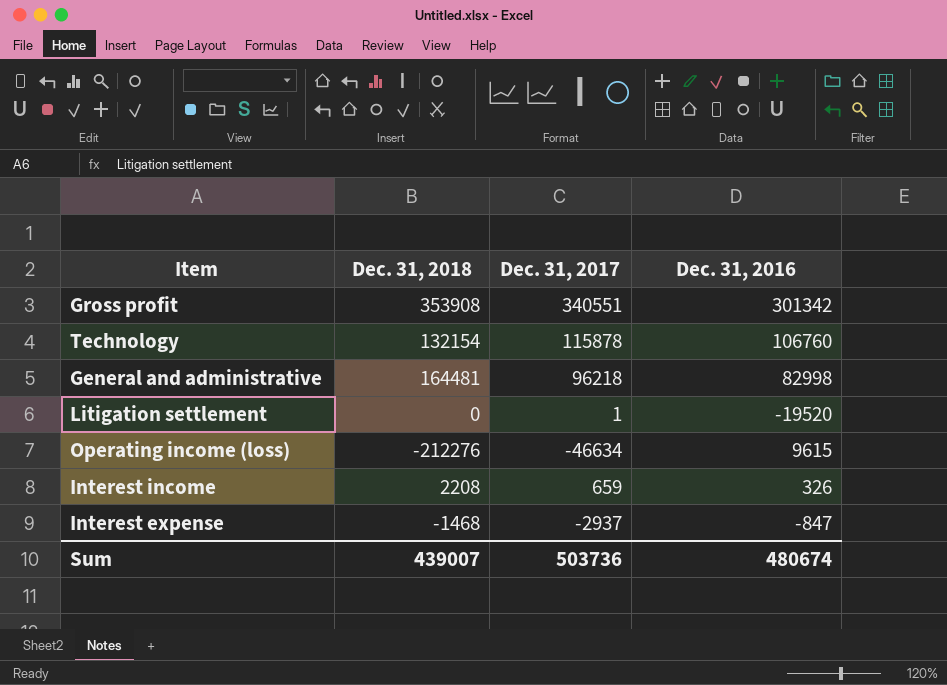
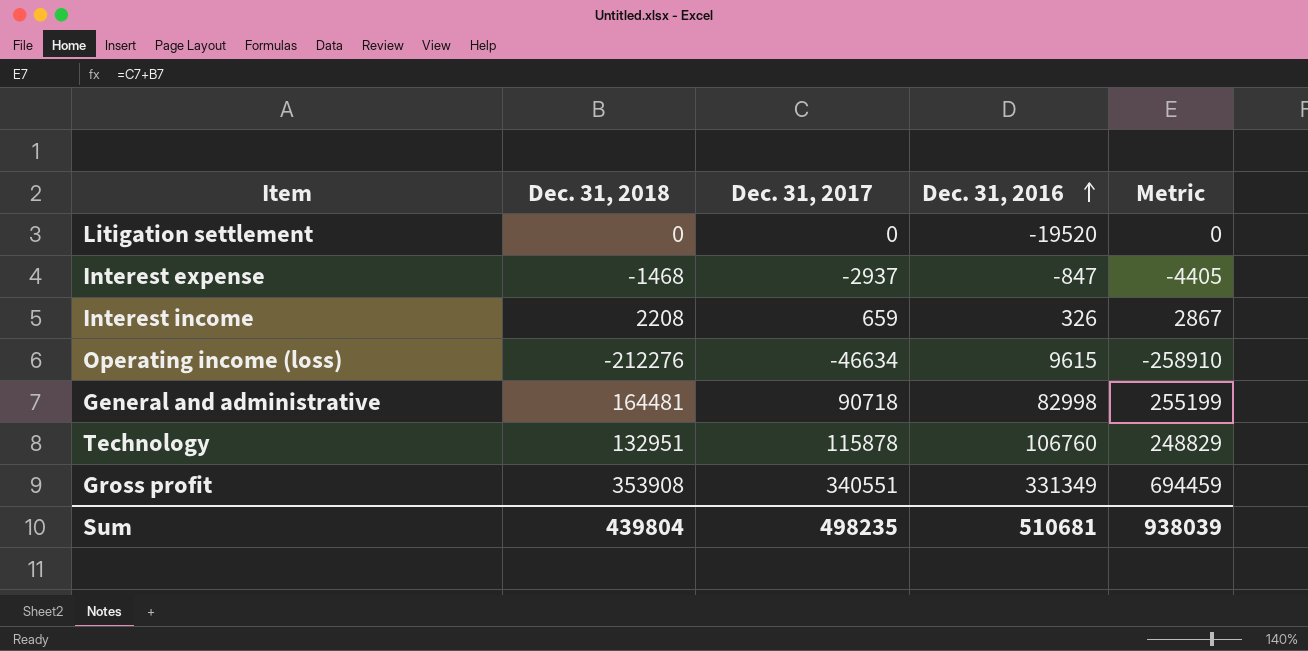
row order: none -> Dec. 31, 2016 ascending
column Metric | formula: none -> [Dec. 31, 2018] + [Dec. 31, 2017]
Litigation settlement | Dec. 31, 2017: 1 -> 0
General and administrative | Dec. 31, 2017: 96218 -> 90718
Technology | Dec. 31, 2018: 132154 -> 132951
Gross profit | Dec. 31, 2016: 301342 -> 331349
Sum | Dec. 31, 2018: 439007 -> 439804
Sum | Dec. 31, 2017: 503736 -> 498235
Sum | Dec. 31, 2016: 480674 -> 510681

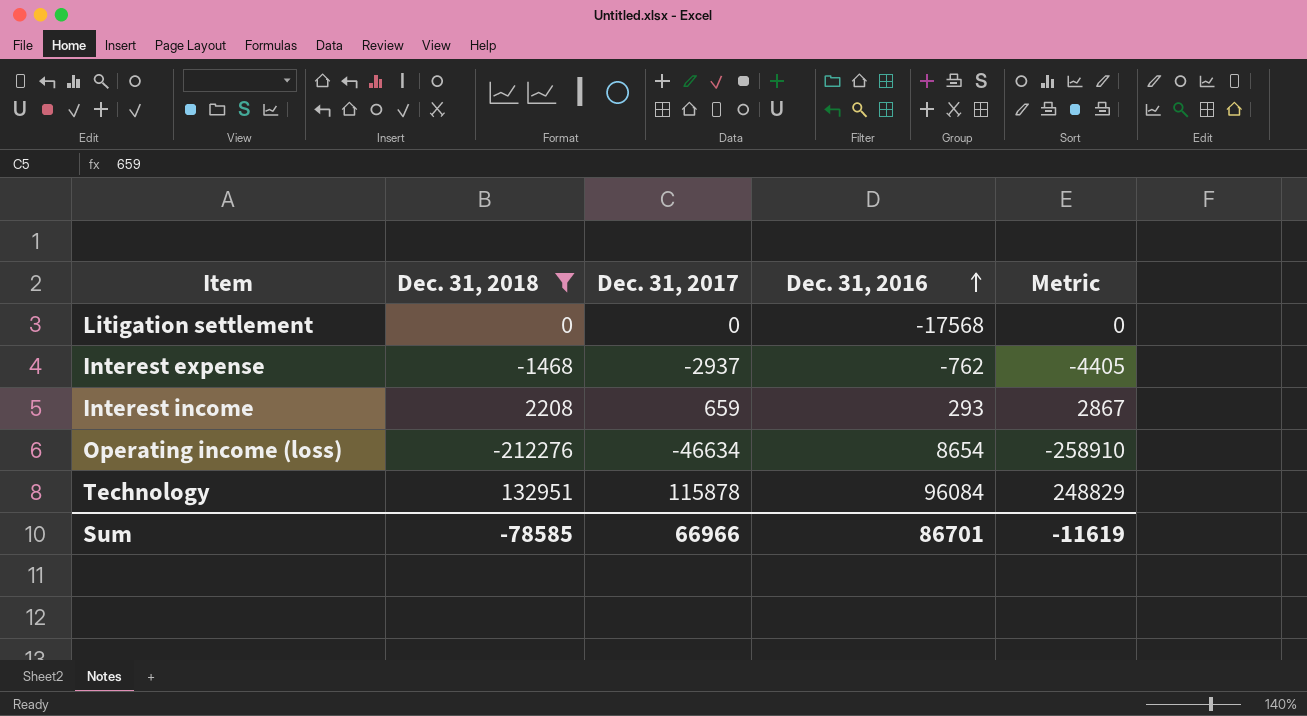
filter: none -> Dec. 31, 2018 <= 132951
Litigation settlement | Dec. 31, 2016: -19520 -> -17568
Interest expense | Dec. 31, 2016: -847 -> -762
Interest income | Dec. 31, 2016: 326 -> 293
Operating income (loss) | Dec. 31, 2016: 9615 -> 8654
Technology | Dec. 31, 2016: 106760 -> 96084
Sum | Dec. 31, 2018: 439804 -> -78585
Sum | Dec. 31, 2017: 498235 -> 66966
Sum | Dec. 31, 2016: 510681 -> 86701
Sum | Metric: 938039 -> -11619

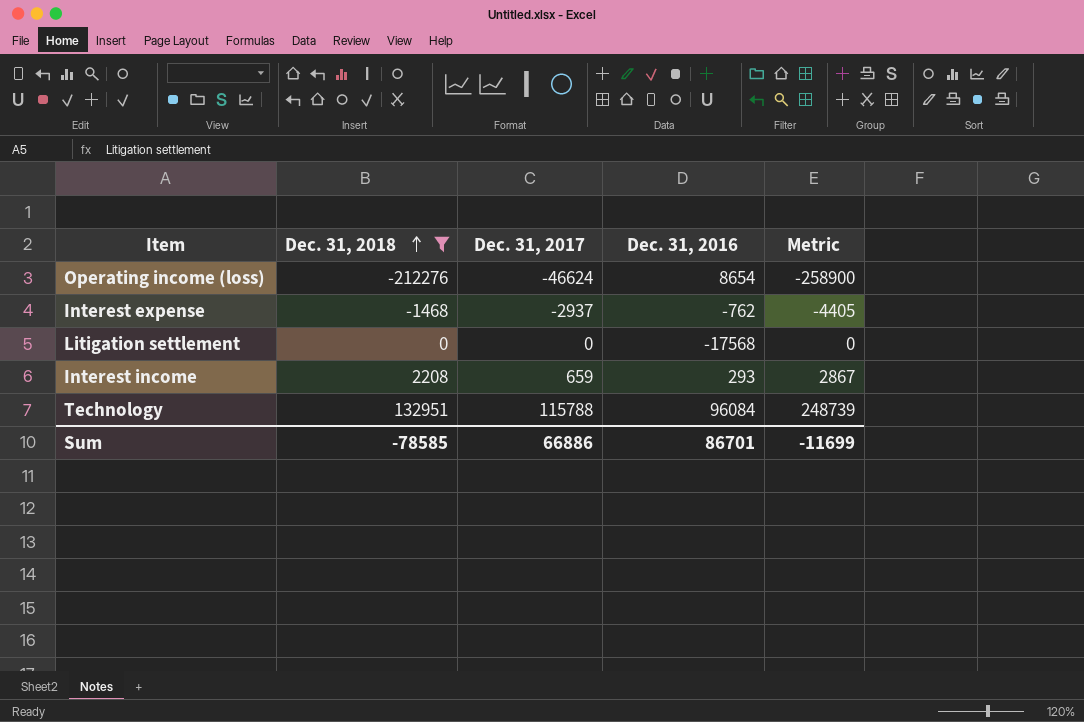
row order: Dec. 31, 2016 ascending -> Dec. 31, 2018 ascending
Operating income (loss) | Dec. 31, 2017: -46634 -> -46624
Operating income (loss) | Metric: -258910 -> -258900
Technology | Dec. 31, 2017: 115878 -> 115788
Technology | Metric: 248829 -> 248739
Sum | Dec. 31, 2017: 66966 -> 66886
Sum | Metric: -11619 -> -11699

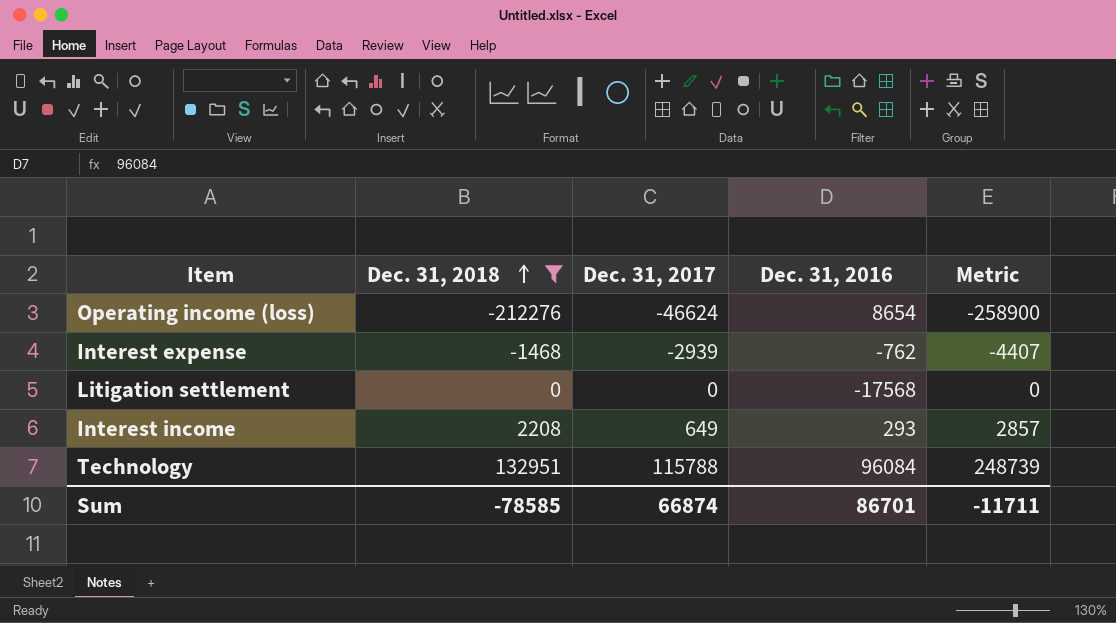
Interest expense | Dec. 31, 2017: -2937 -> -2939
Interest expense | Metric: -4405 -> -4407
Interest income | Dec. 31, 2017: 659 -> 649
Interest income | Metric: 2867 -> 2857
Sum | Dec. 31, 2017: 66886 -> 66874
Sum | Metric: -11699 -> -11711

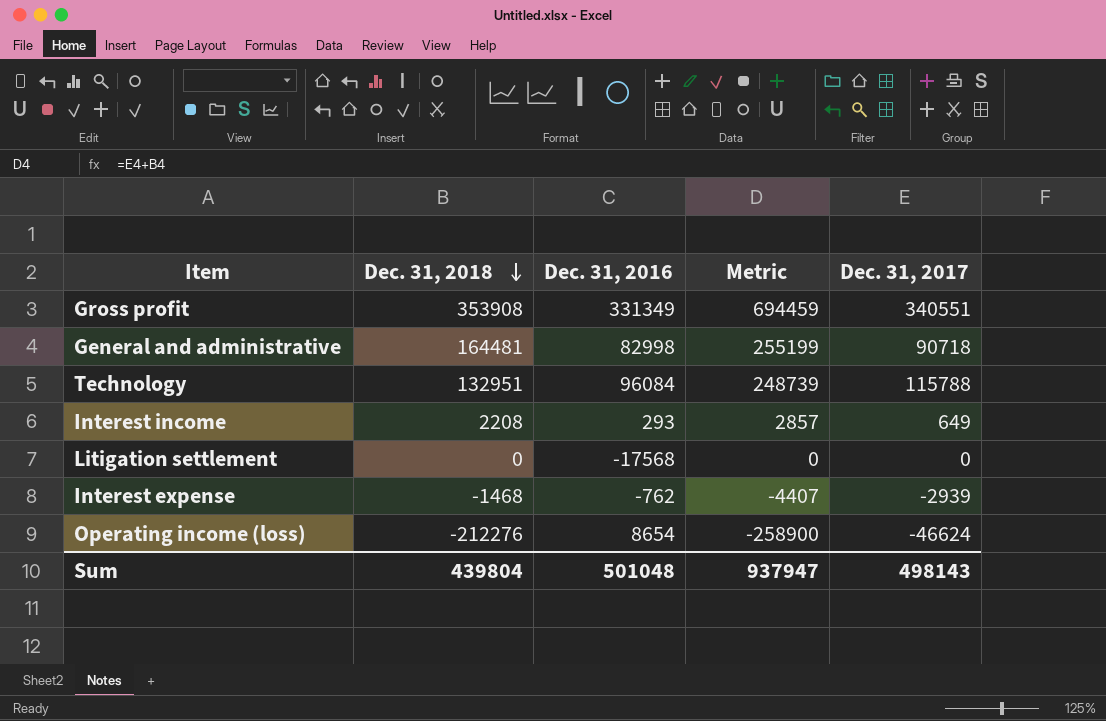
filter: Dec. 31, 2018 <= 132951 -> none
row order: Dec. 31, 2018 ascending -> Dec. 31, 2018 descending
column Dec. 31, 2017 | position: 3 -> 5
Sum | Dec. 31, 2018: -78585 -> 439804
Sum | Dec. 31, 2016: 86701 -> 501048
Sum | Metric: -11711 -> 937947
Sum | Dec. 31, 2017: 66874 -> 498143

